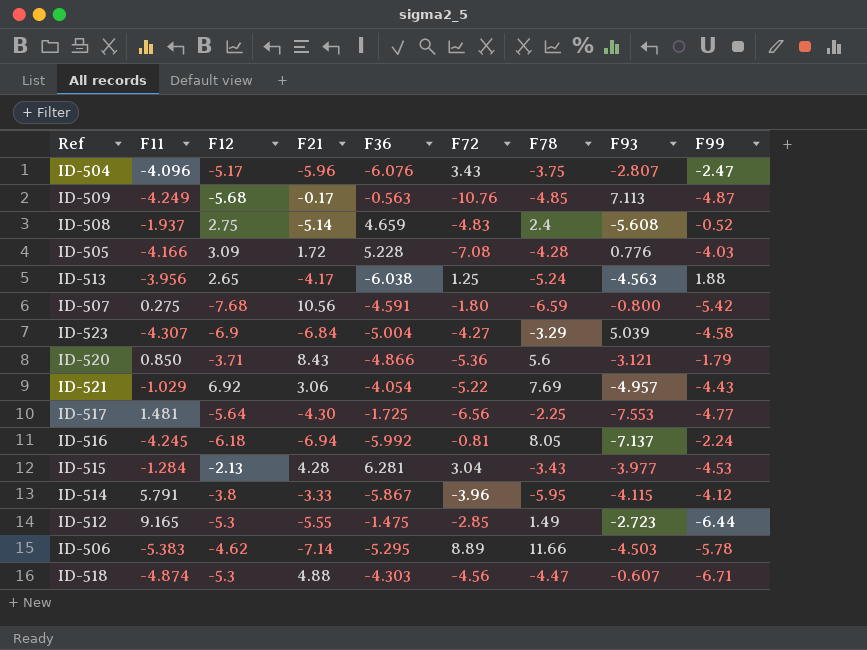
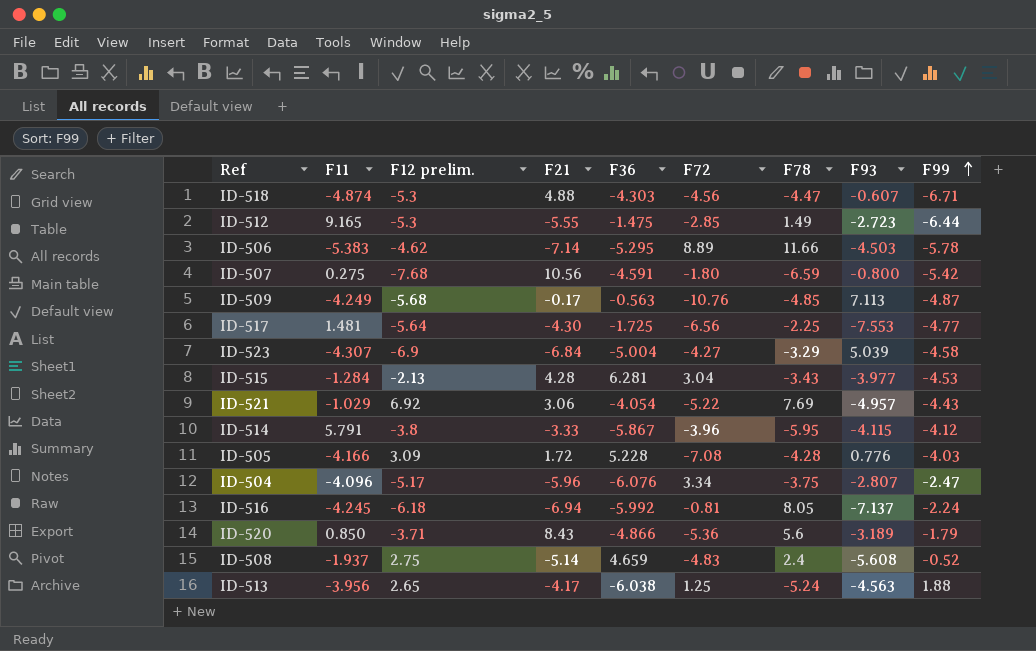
row order: none -> F99 ascending
column name: F12 -> F12 prelim.
ID-504 | F72: 3.43 -> 3.34
ID-520 | F93: -3.121 -> -3.189

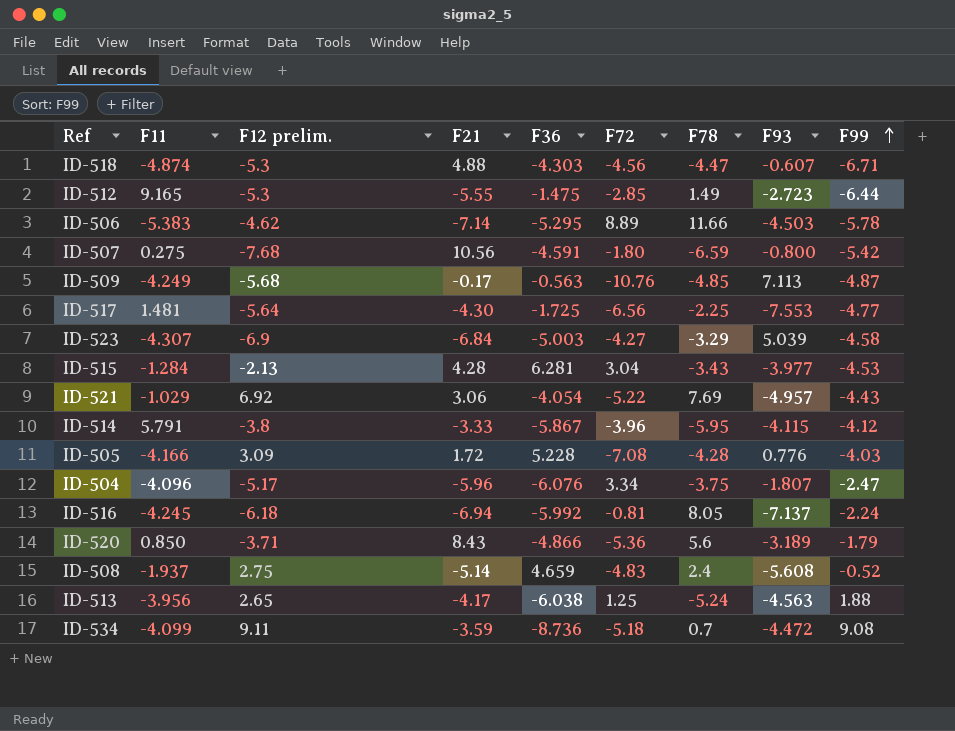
ID-523 | F36: -5.004 -> -5.003
ID-504 | F93: -2.807 -> -1.807
row ID-534: none -> -4.099 | 9.11 | -3.59 | -8.736 | -5.18 | 0.7 | -4.472 | 9.08

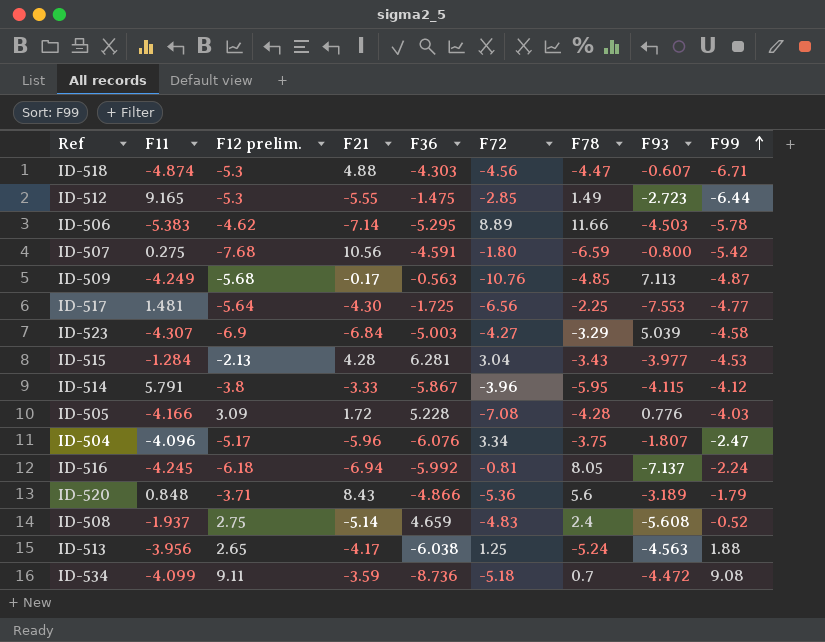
row ID-521: -1.029 | 6.92 | 3.06 | -4.054 | -5.22 | 7.69 | -4.957 | -4.43 -> none
ID-520 | F11: 0.850 -> 0.848

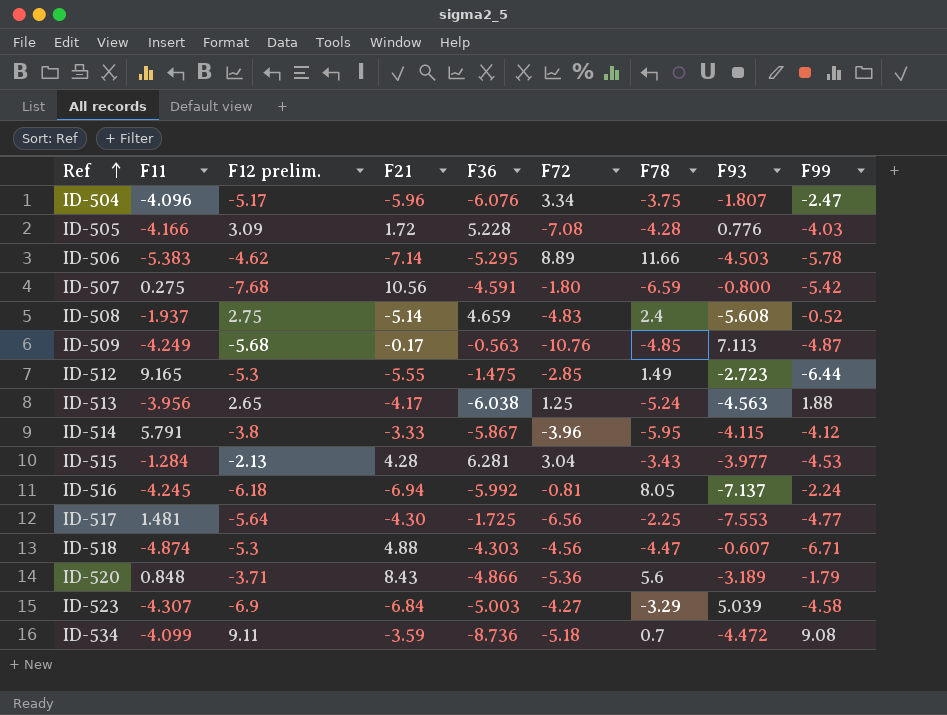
row order: F99 ascending -> Ref ascending

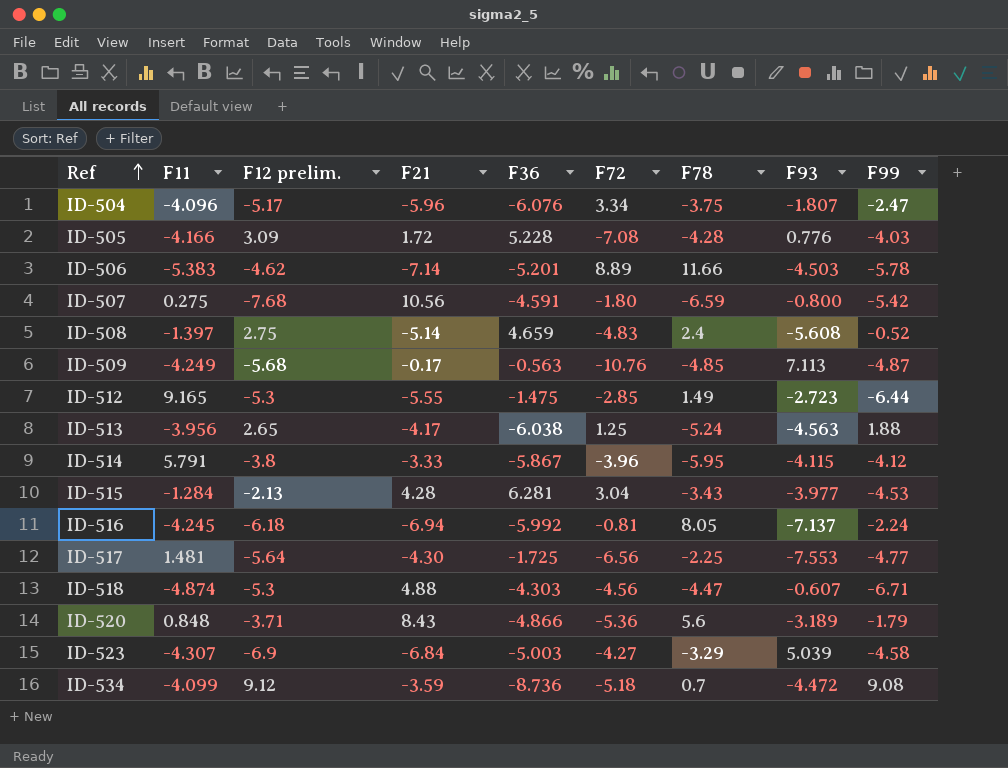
ID-506 | F36: -5.295 -> -5.201
ID-508 | F11: -1.937 -> -1.397
ID-534 | F12 prelim.: 9.11 -> 9.12

